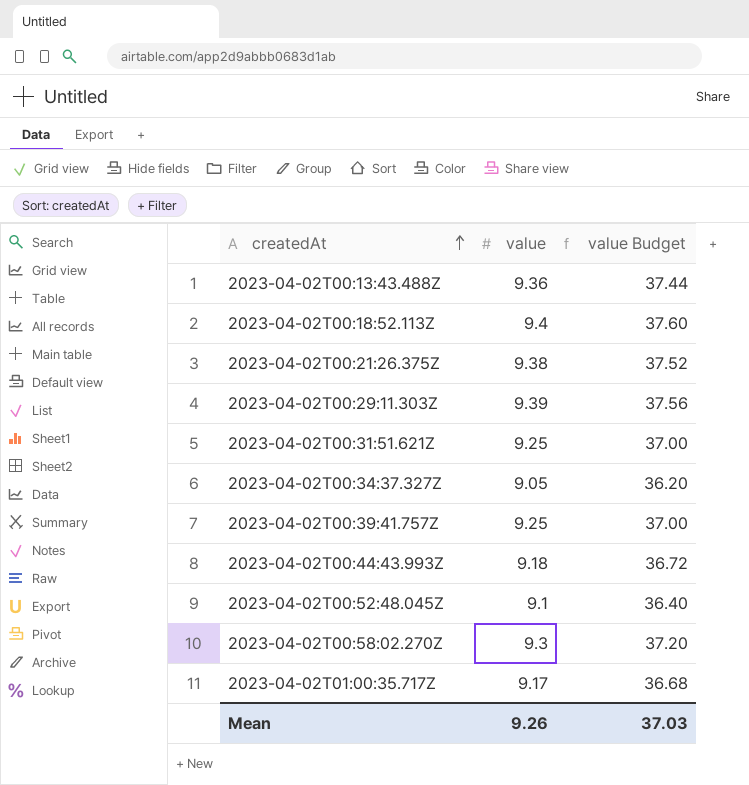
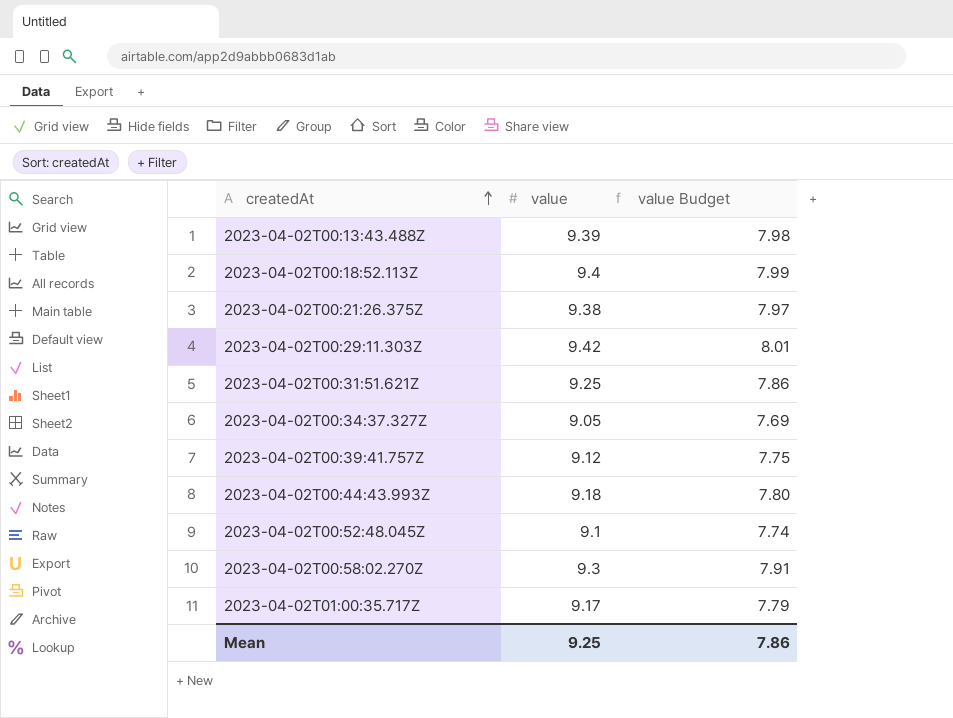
column value Budget | formula: [value] * 4 -> [value] * 0.85
2023-04-02T00:13:43.488Z | value: 9.36 -> 9.39
2023-04-02T00:29:11.303Z | value: 9.39 -> 9.42
2023-04-02T00:39:41.757Z | value: 9.25 -> 9.12
Mean | value: 9.26 -> 9.25
Mean | value Budget: 37.03 -> 7.86

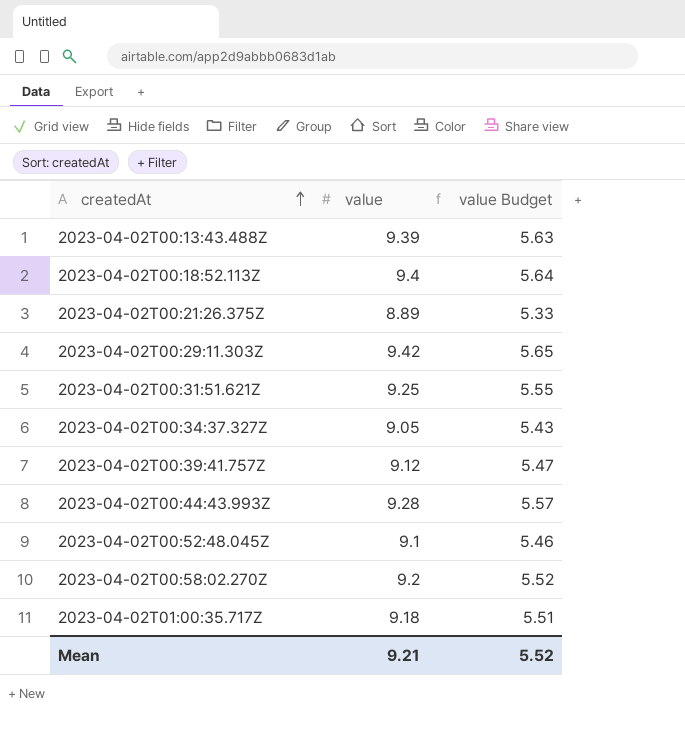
column value Budget | formula: [value] * 0.85 -> [value] * 0.6
2023-04-02T00:21:26.375Z | value: 9.38 -> 8.89
2023-04-02T00:44:43.993Z | value: 9.18 -> 9.28
2023-04-02T00:58:02.270Z | value: 9.3 -> 9.2
2023-04-02T01:00:35.717Z | value: 9.17 -> 9.18
Mean | value: 9.25 -> 9.21
Mean | value Budget: 7.86 -> 5.52

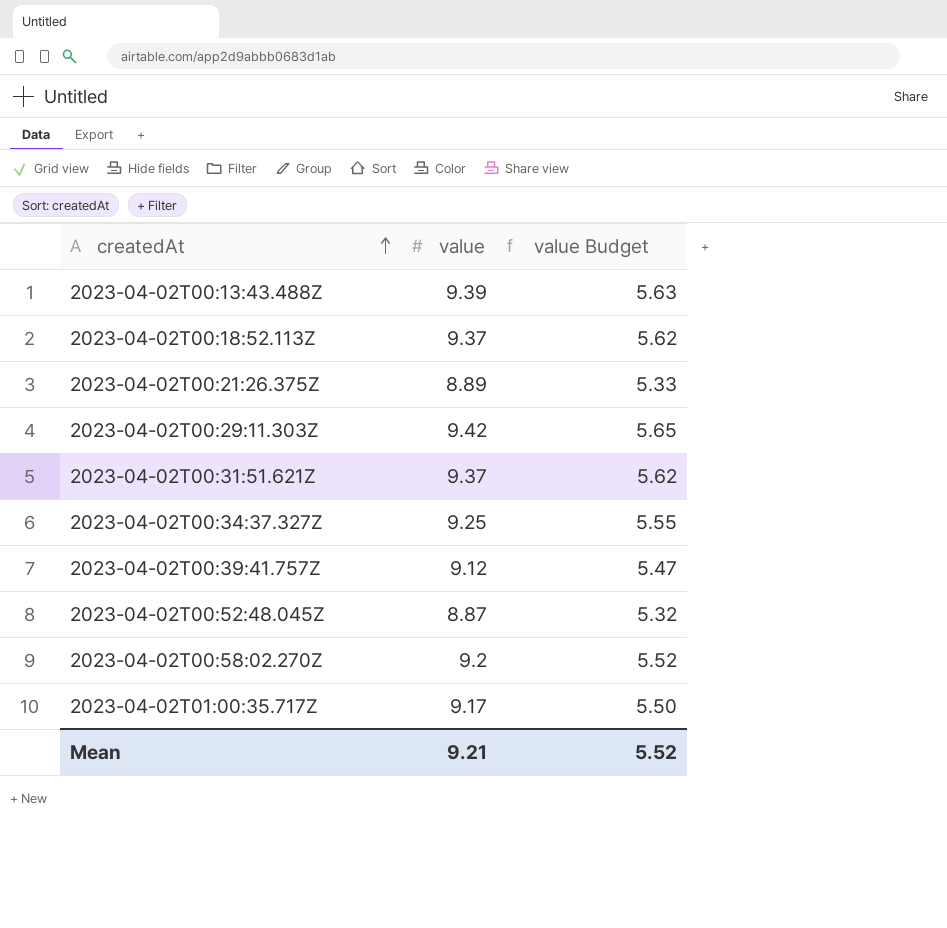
row 2023-04-02T00:44:43.993Z: 9.28 | 5.57 -> none
2023-04-02T00:18:52.113Z | value: 9.4 -> 9.37
2023-04-02T00:18:52.113Z | value Budget: 5.64 -> 5.62
2023-04-02T00:31:51.621Z | value: 9.25 -> 9.37
2023-04-02T00:31:51.621Z | value Budget: 5.55 -> 5.62
2023-04-02T00:34:37.327Z | value: 9.05 -> 9.25
2023-04-02T00:34:37.327Z | value Budget: 5.43 -> 5.55
2023-04-02T00:52:48.045Z | value: 9.1 -> 8.87
2023-04-02T00:52:48.045Z | value Budget: 5.46 -> 5.32
2023-04-02T01:00:35.717Z | value: 9.18 -> 9.17
2023-04-02T01:00:35.717Z | value Budget: 5.51 -> 5.50

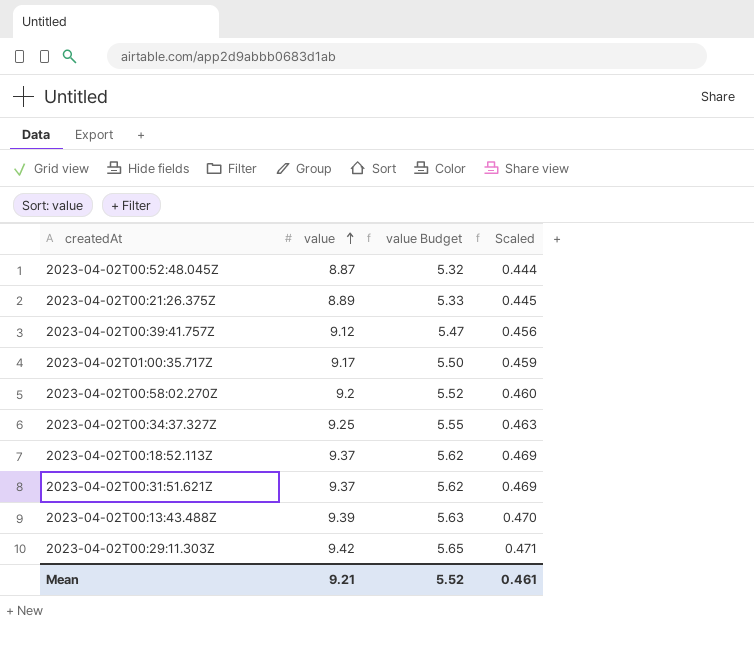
row order: createdAt ascending -> value ascending
column Scaled | formula: none -> [value] * 0.05

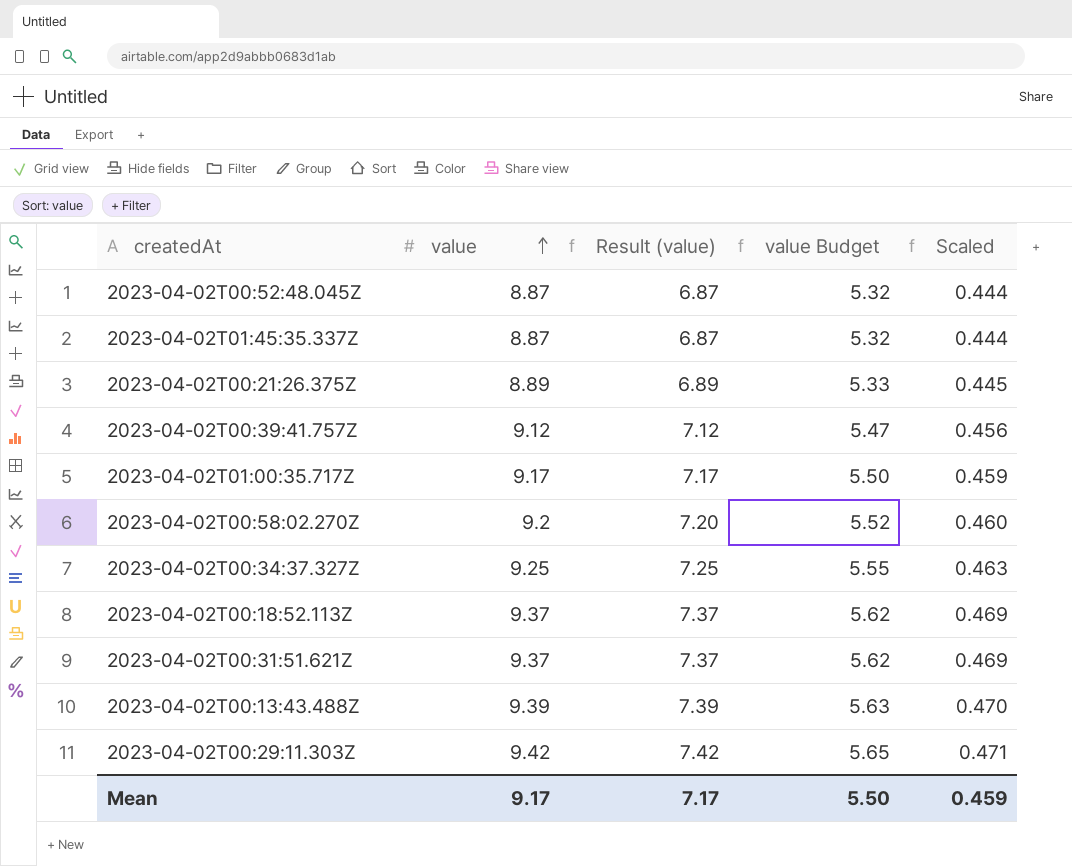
column Result (value) | formula: none -> [value] - 2
row 2023-04-02T01:45:35.337Z: none -> 8.87 | 6.87 | 5.32 | 0.444
Mean | value: 9.21 -> 9.17
Mean | value Budget: 5.52 -> 5.50
Mean | Scaled: 0.461 -> 0.459

